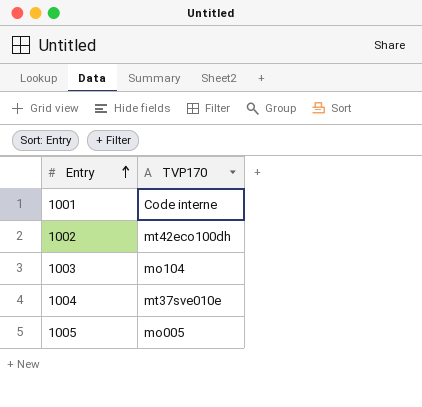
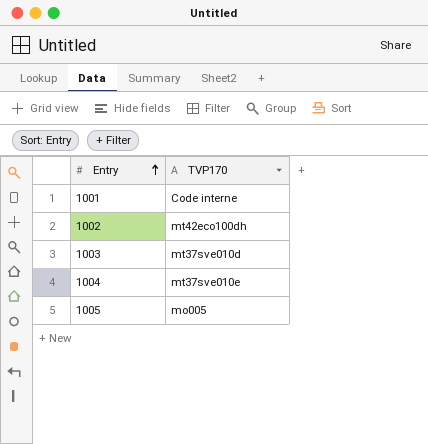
1003 | TVP170: mo104 -> mt37sve010d

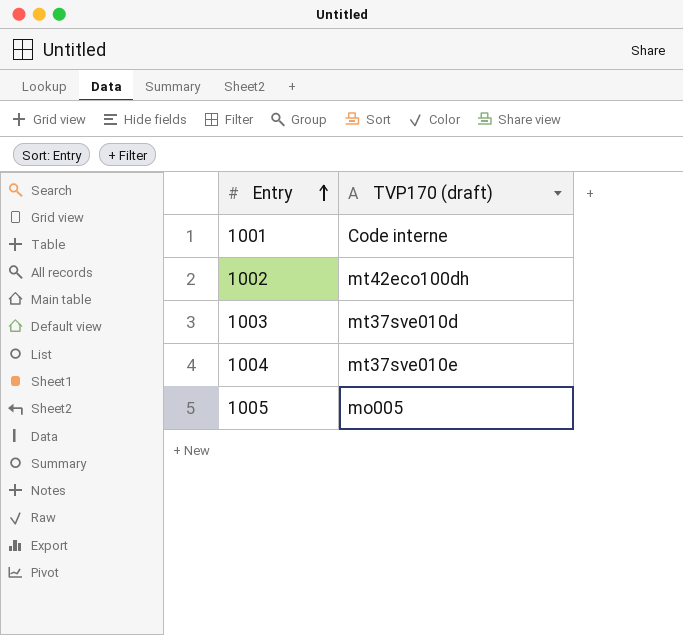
column name: TVP170 -> TVP170 (draft)

